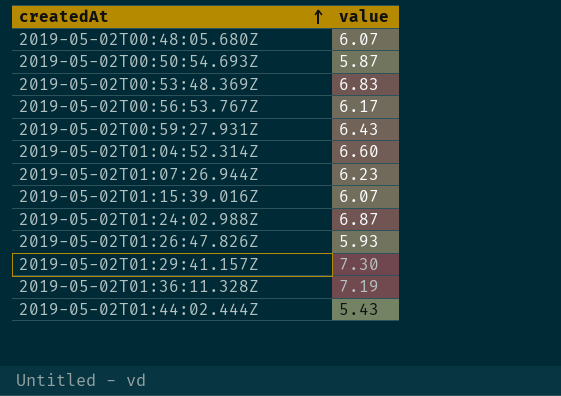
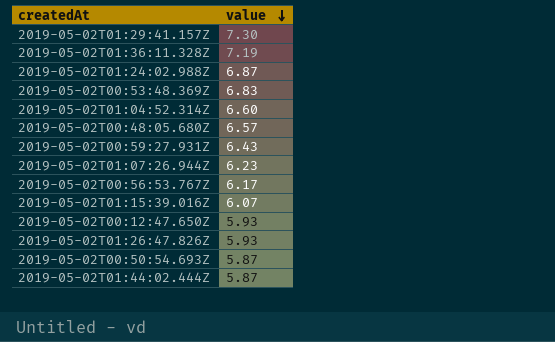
row order: createdAt ascending -> value descending
2019-05-02T00:48:05.680Z | value: 6.07 -> 6.57
row 2019-05-02T00:12:47.650Z: none -> 5.93
2019-05-02T01:44:02.444Z | value: 5.43 -> 5.87

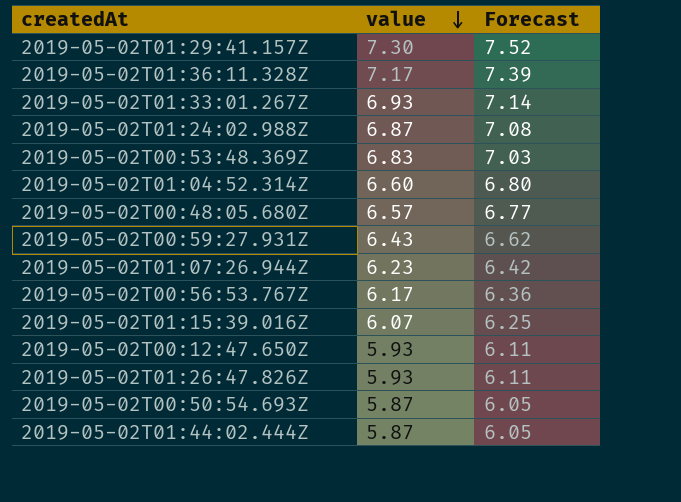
column Forecast | formula: none -> [value] * 1.03
2019-05-02T01:36:11.328Z | value: 7.19 -> 7.17
row 2019-05-02T01:33:01.267Z: none -> 6.93 | 7.14

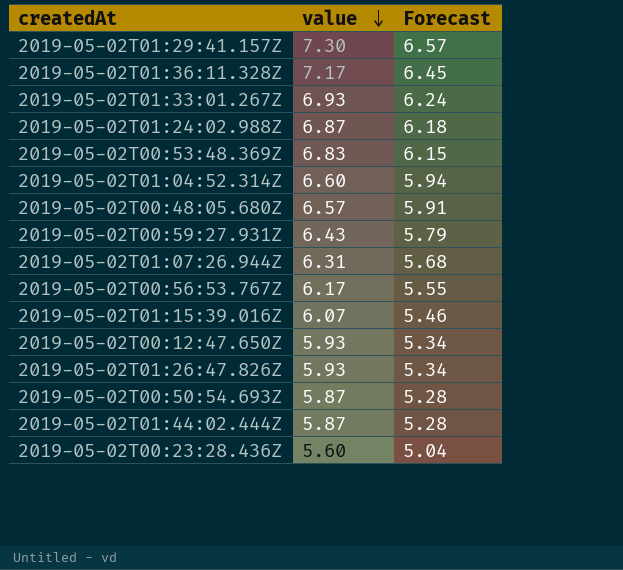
column Forecast | formula: [value] * 1.03 -> [value] * 0.9
2019-05-02T01:07:26.944Z | value: 6.23 -> 6.31
row 2019-05-02T00:23:28.436Z: none -> 5.60 | 5.04

